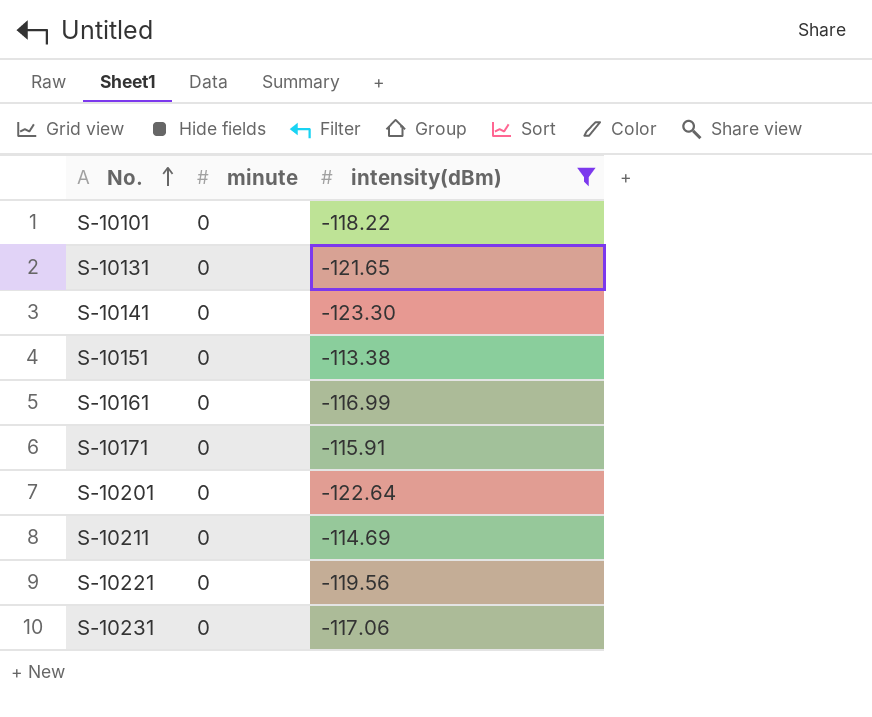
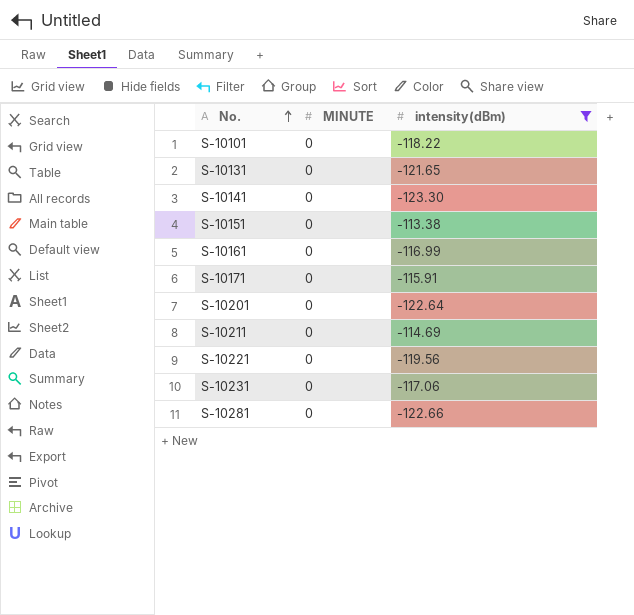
column name: minute -> MINUTE
row S-10281: none -> 0 | -122.66

